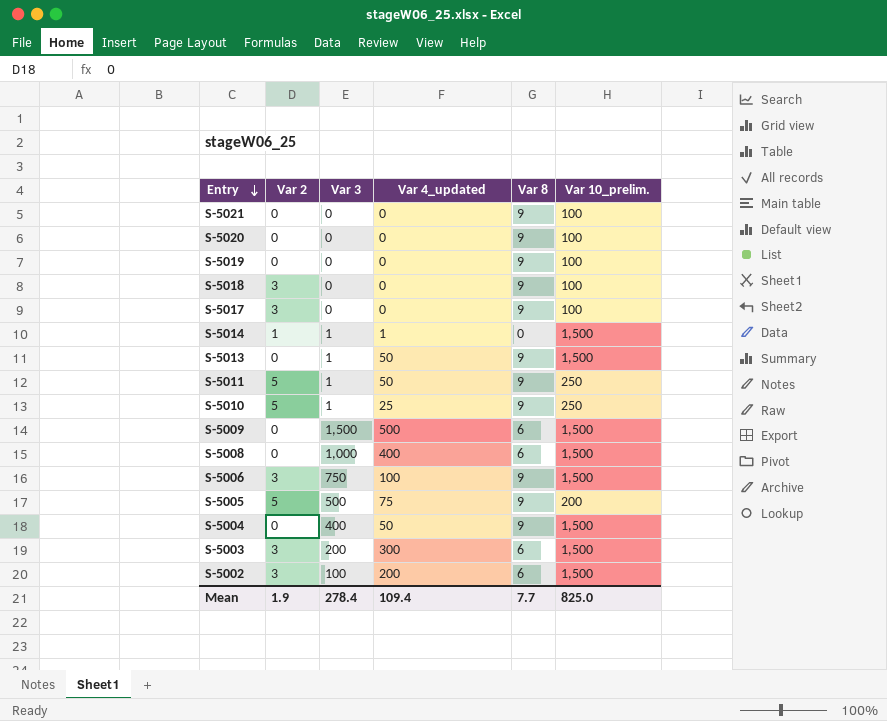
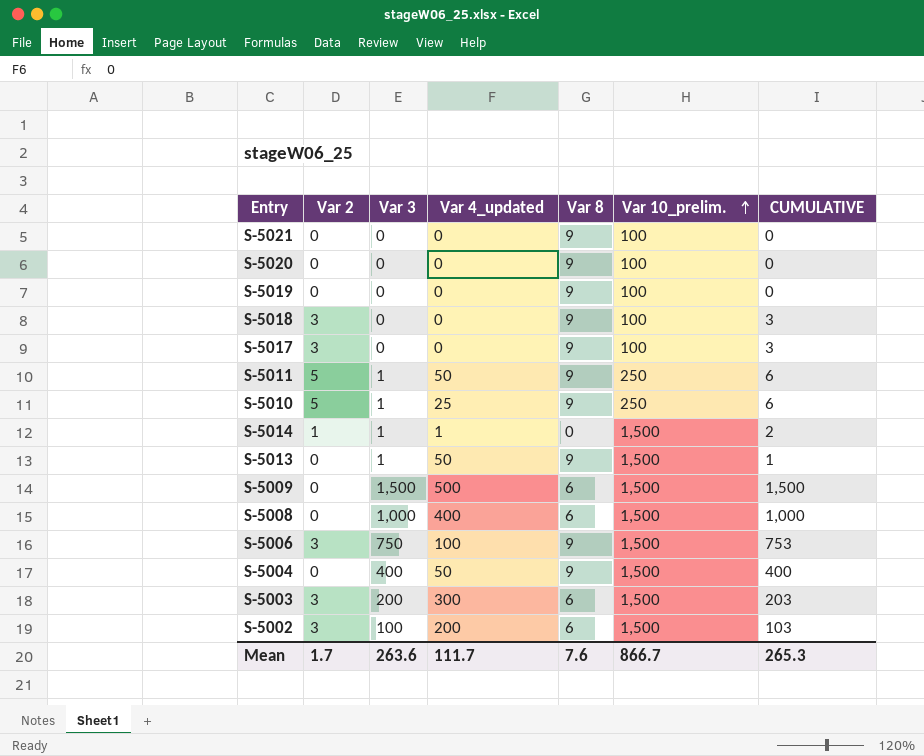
row order: Entry descending -> Var 10_prelim. ascending
column CUMULATIVE | formula: none -> [Var 2] + [Var 3]
row S-5005: 5 | 500 | 75 | 9 | 200 -> none
Mean | Var 2: 1.9 -> 1.7
Mean | Var 3: 278.4 -> 263.6
Mean | Var 4_updated: 109.4 -> 111.7
Mean | Var 8: 7.7 -> 7.6
Mean | Var 10_prelim.: 825.0 -> 866.7

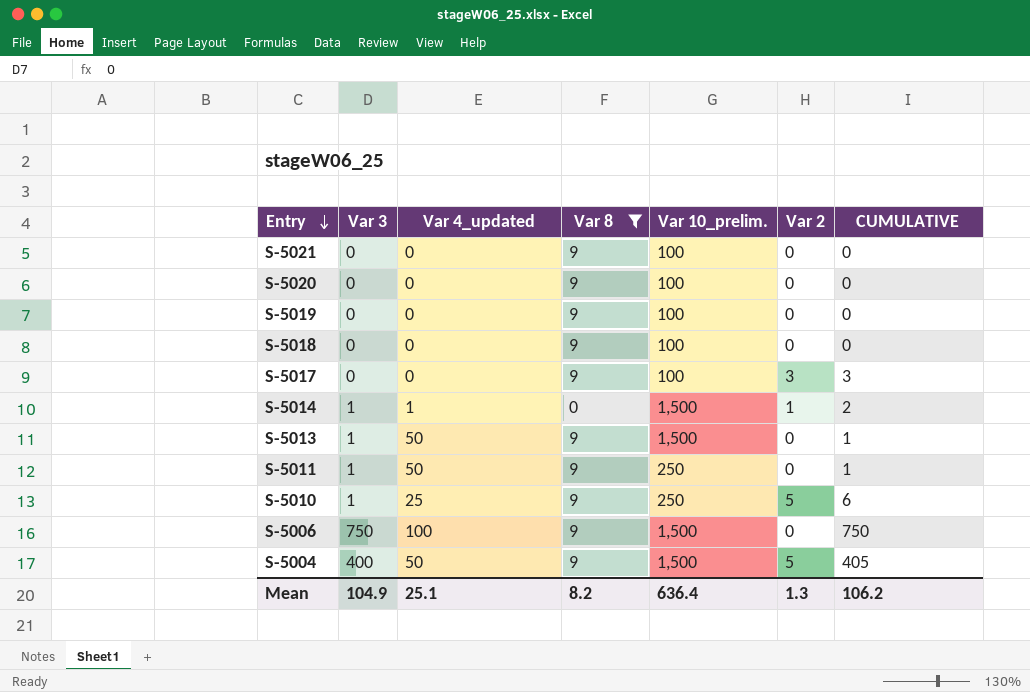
filter: none -> Var 8 != 6
row order: Var 10_prelim. ascending -> Entry descending
column Var 2 | position: 2 -> 6
S-5018 | Var 2: 3 -> 0
S-5018 | CUMULATIVE: 3 -> 0
S-5011 | Var 2: 5 -> 0
S-5011 | CUMULATIVE: 6 -> 1
S-5006 | Var 2: 3 -> 0
S-5006 | CUMULATIVE: 753 -> 750
S-5004 | Var 2: 0 -> 5
S-5004 | CUMULATIVE: 400 -> 405
Mean | Var 3: 263.6 -> 104.9
Mean | Var 4_updated: 111.7 -> 25.1
Mean | Var 8: 7.6 -> 8.2
Mean | Var 10_prelim.: 866.7 -> 636.4
Mean | Var 2: 1.7 -> 1.3
Mean | CUMULATIVE: 265.3 -> 106.2

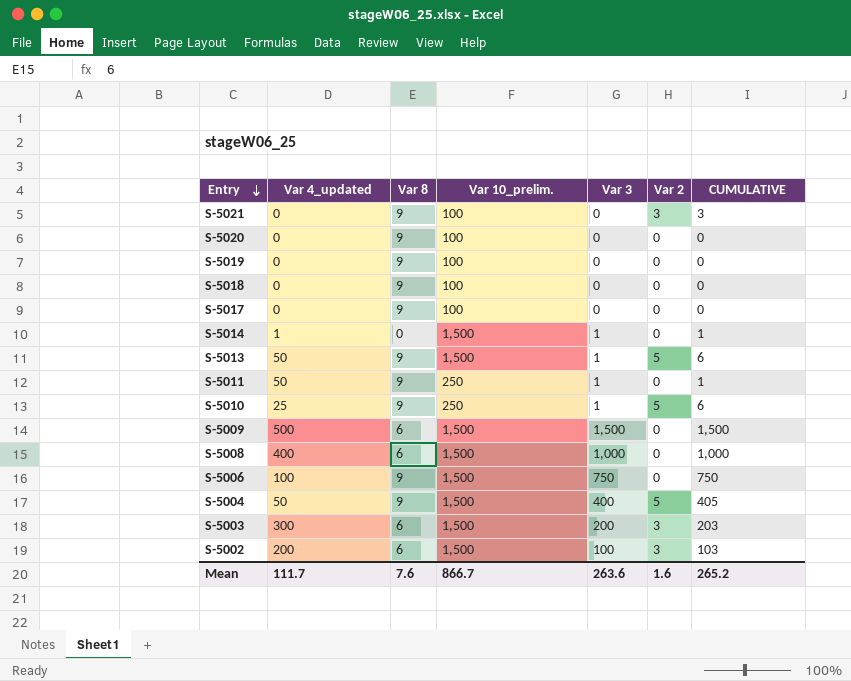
filter: Var 8 != 6 -> none
column Var 3 | position: 2 -> 5
S-5021 | Var 2: 0 -> 3
S-5021 | CUMULATIVE: 0 -> 3
S-5017 | Var 2: 3 -> 0
S-5017 | CUMULATIVE: 3 -> 0
S-5014 | Var 2: 1 -> 0
S-5014 | CUMULATIVE: 2 -> 1
S-5013 | Var 2: 0 -> 5
S-5013 | CUMULATIVE: 1 -> 6
Mean | Var 4_updated: 25.1 -> 111.7
Mean | Var 8: 8.2 -> 7.6
Mean | Var 10_prelim.: 636.4 -> 866.7
Mean | Var 3: 104.9 -> 263.6
Mean | Var 2: 1.3 -> 1.6
Mean | CUMULATIVE: 106.2 -> 265.2

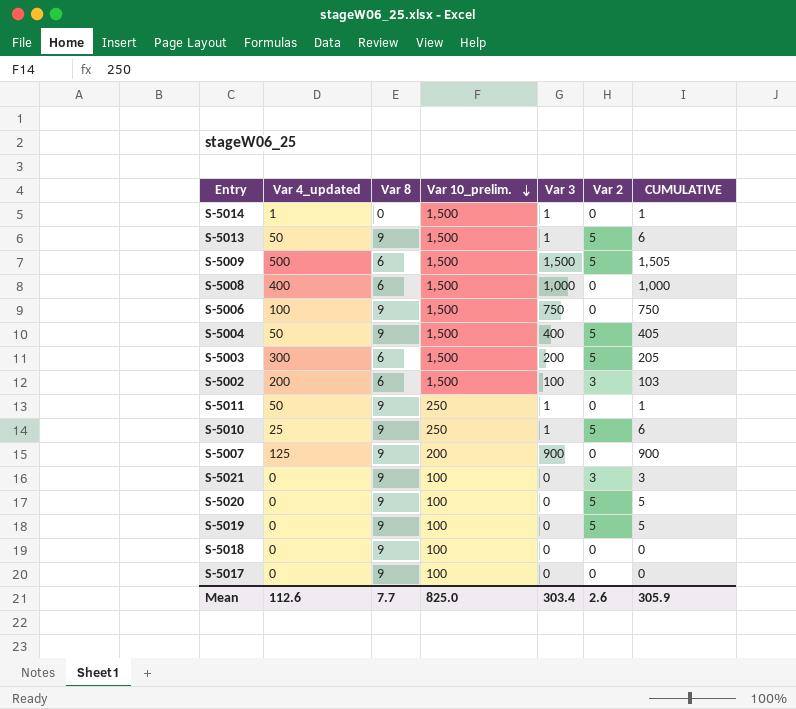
row order: Entry descending -> Var 10_prelim. descending
S-5009 | Var 2: 0 -> 5
S-5009 | CUMULATIVE: 1,500 -> 1,505
S-5003 | Var 2: 3 -> 5
S-5003 | CUMULATIVE: 203 -> 205
row S-5007: none -> 125 | 9 | 200 | 900 | 0 | 900
S-5020 | Var 2: 0 -> 5
S-5020 | CUMULATIVE: 0 -> 5
S-5019 | Var 2: 0 -> 5
S-5019 | CUMULATIVE: 0 -> 5
Mean | Var 4_updated: 111.7 -> 112.6
Mean | Var 8: 7.6 -> 7.7
Mean | Var 10_prelim.: 866.7 -> 825.0
Mean | Var 3: 263.6 -> 303.4
Mean | Var 2: 1.6 -> 2.6
Mean | CUMULATIVE: 265.2 -> 305.9

